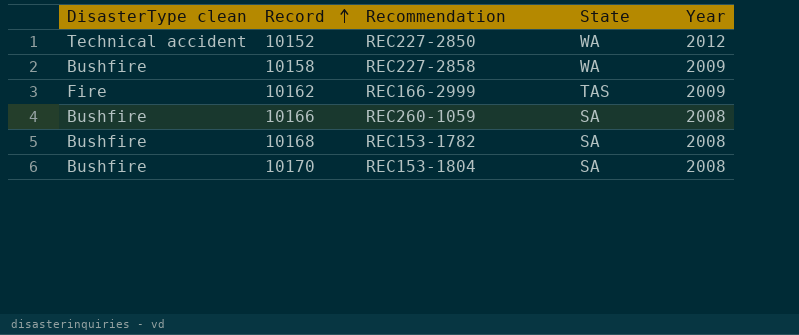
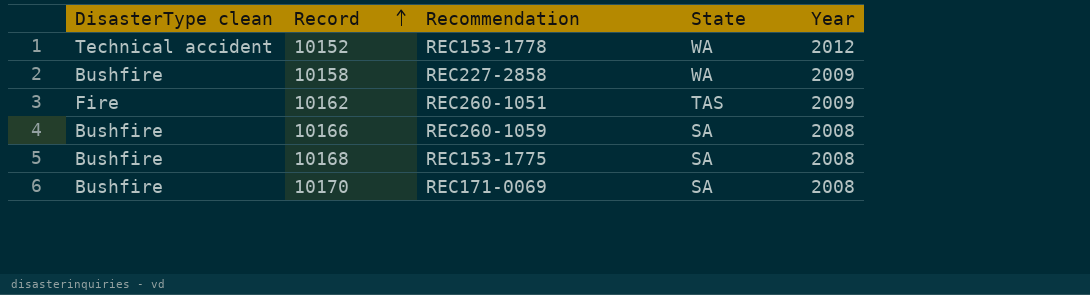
10152 | Recommendation: REC227-2850 -> REC153-1778
10162 | Recommendation: REC166-2999 -> REC260-1051
10168 | Recommendation: REC153-1782 -> REC153-1775
10170 | Recommendation: REC153-1804 -> REC171-0069

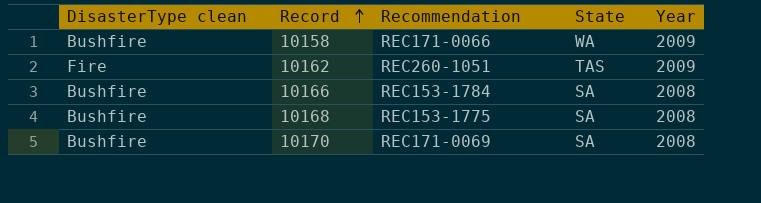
row 10152: Technical accident | REC153-1778 | WA | 2012 -> none
10158 | Recommendation: REC227-2858 -> REC171-0066
10166 | Recommendation: REC260-1059 -> REC153-1784

